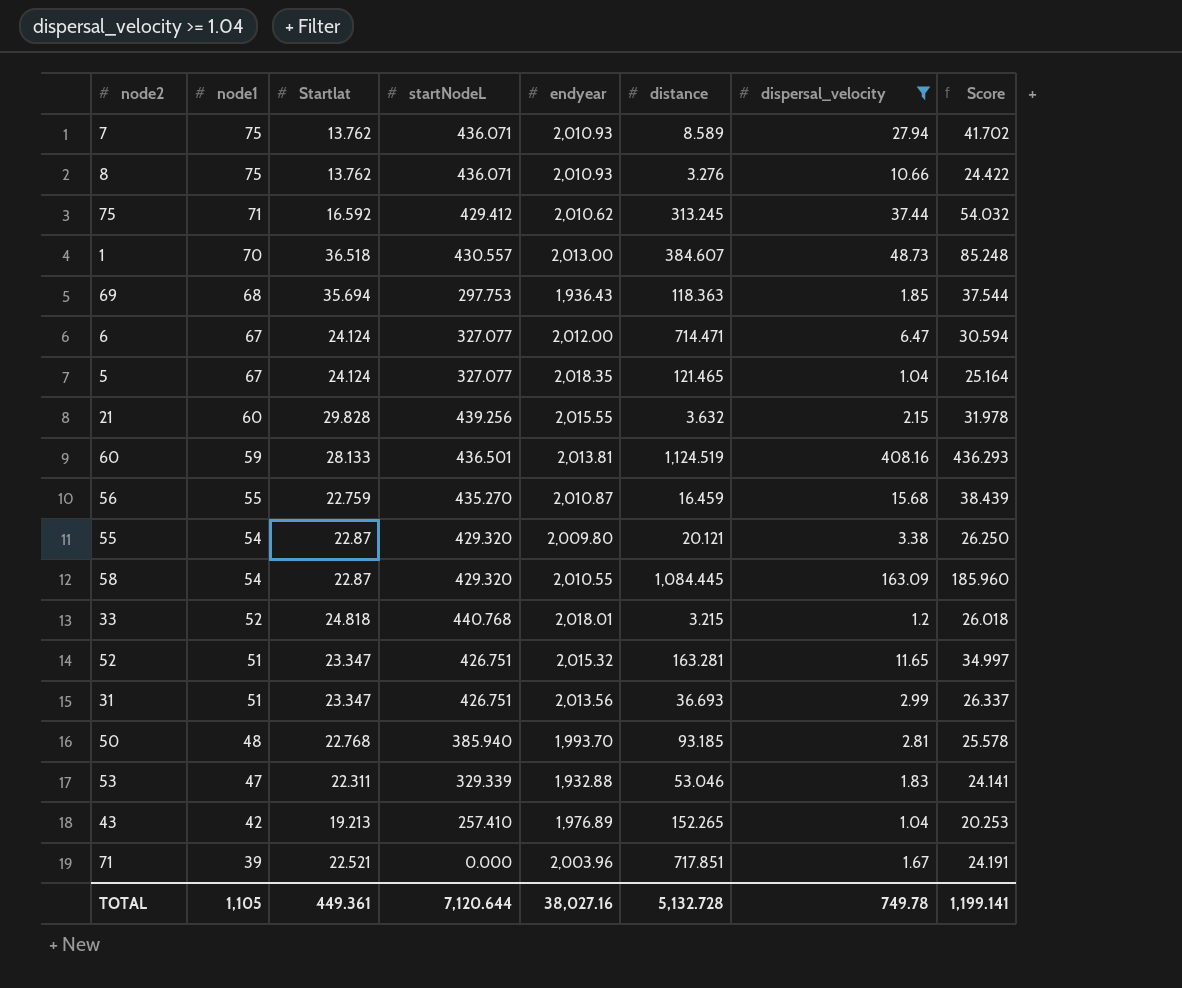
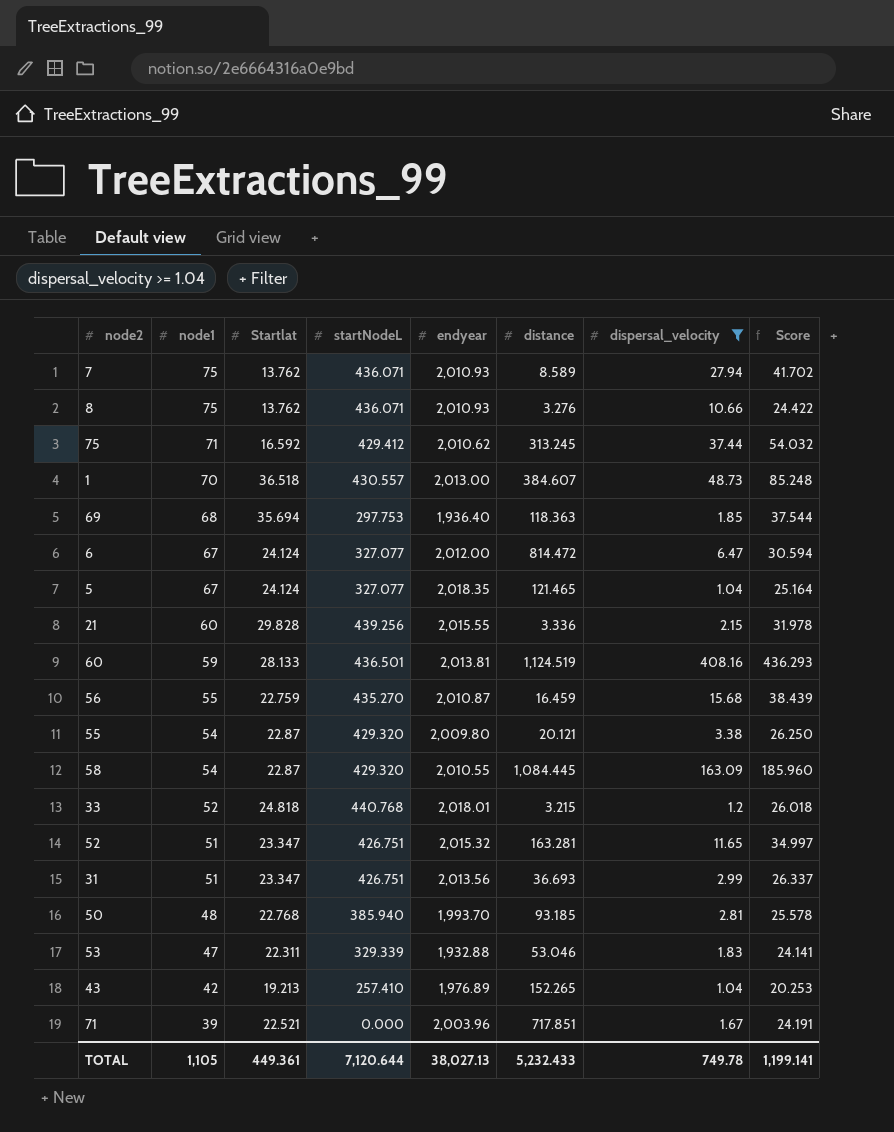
69 | endyear: 1,936.43 -> 1,936.40
6 | distance: 714.471 -> 814.472
21 | distance: 3.632 -> 3.336
TOTAL | endyear: 38,027.16 -> 38,027.13
TOTAL | distance: 5,132.728 -> 5,232.433

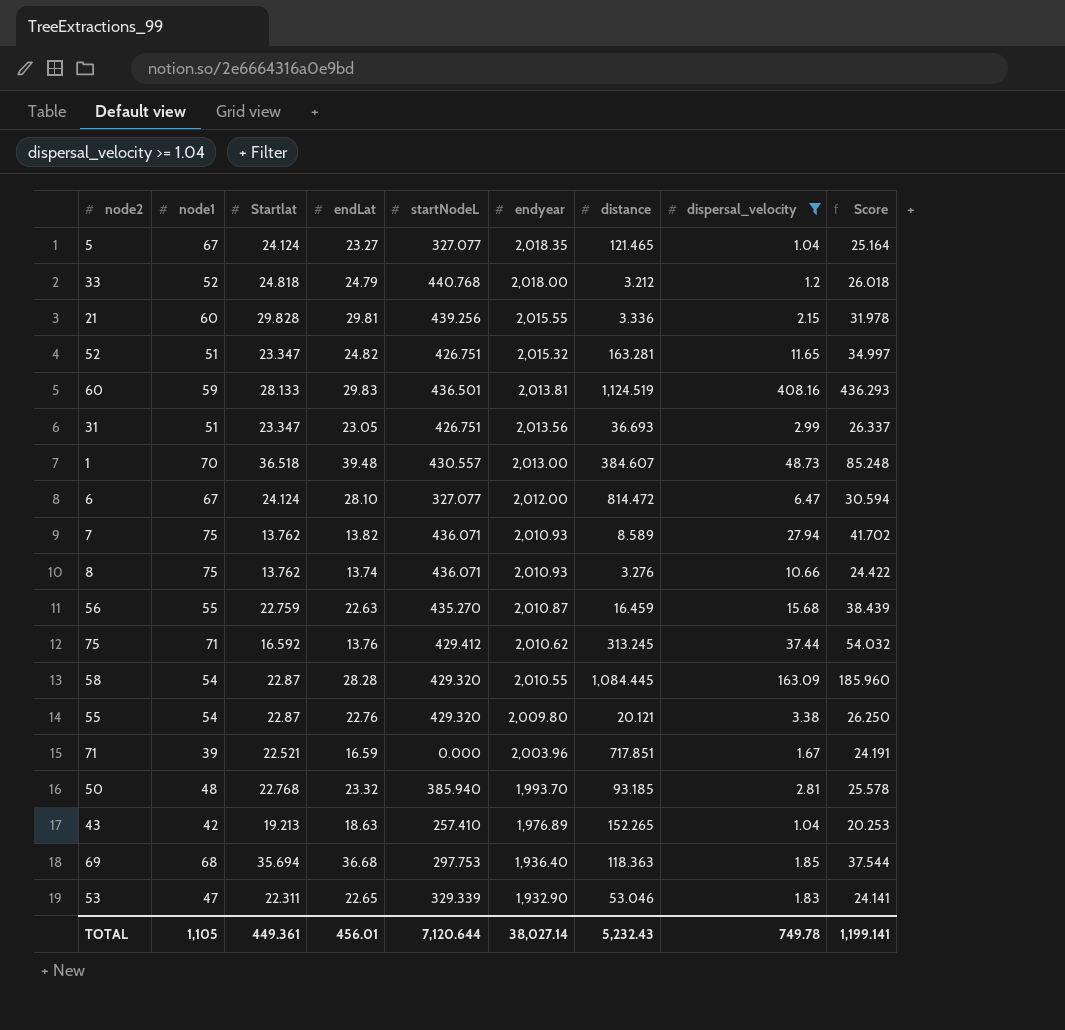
row order: node1 descending -> endyear descending
column endLat | position: none -> 4
33 | endyear: 2,018.01 -> 2,018.00
33 | distance: 3.215 -> 3.212
53 | endyear: 1,932.88 -> 1,932.90
TOTAL | endyear: 38,027.13 -> 38,027.14
TOTAL | distance: 5,232.433 -> 5,232.43

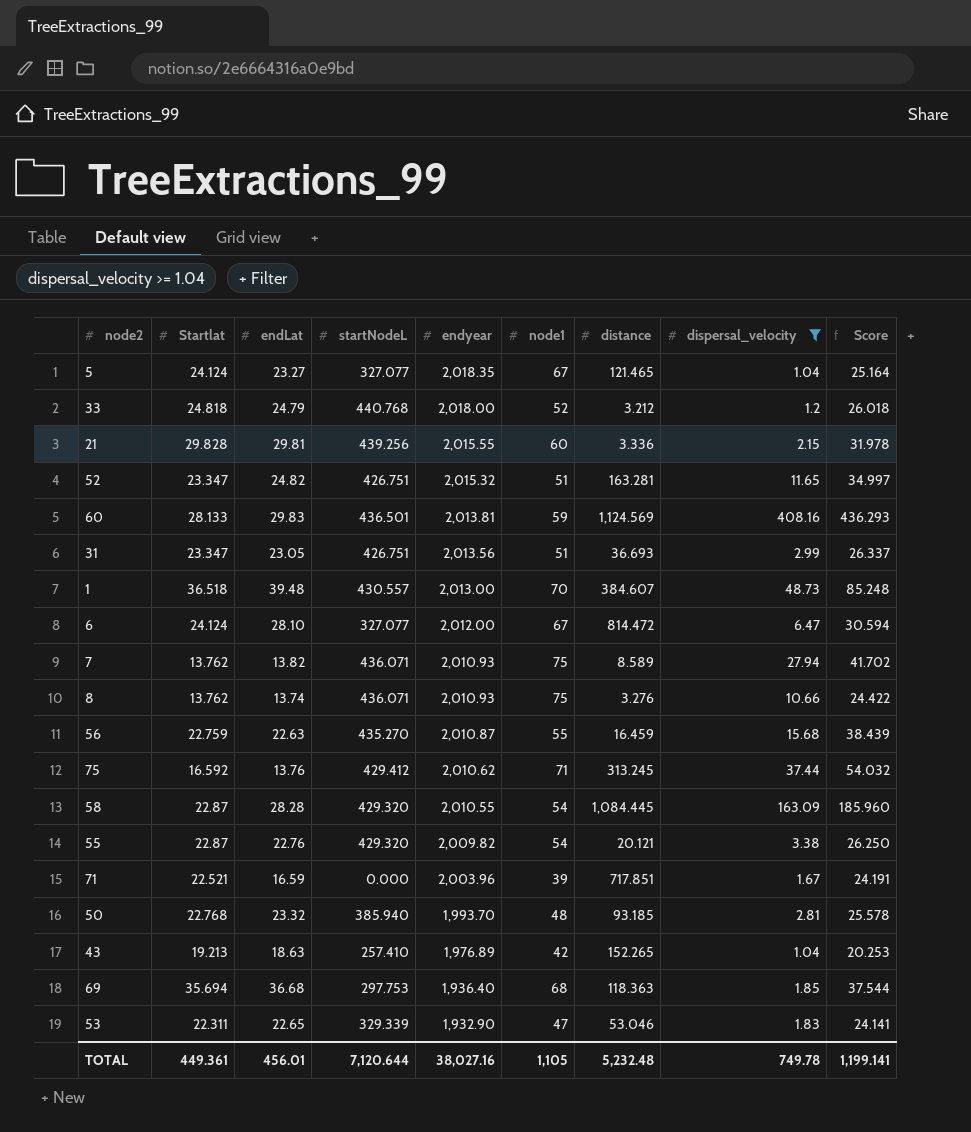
column node1 | position: 2 -> 6
60 | distance: 1,124.519 -> 1,124.569
55 | endyear: 2,009.80 -> 2,009.82
TOTAL | endyear: 38,027.14 -> 38,027.16
TOTAL | distance: 5,232.43 -> 5,232.48

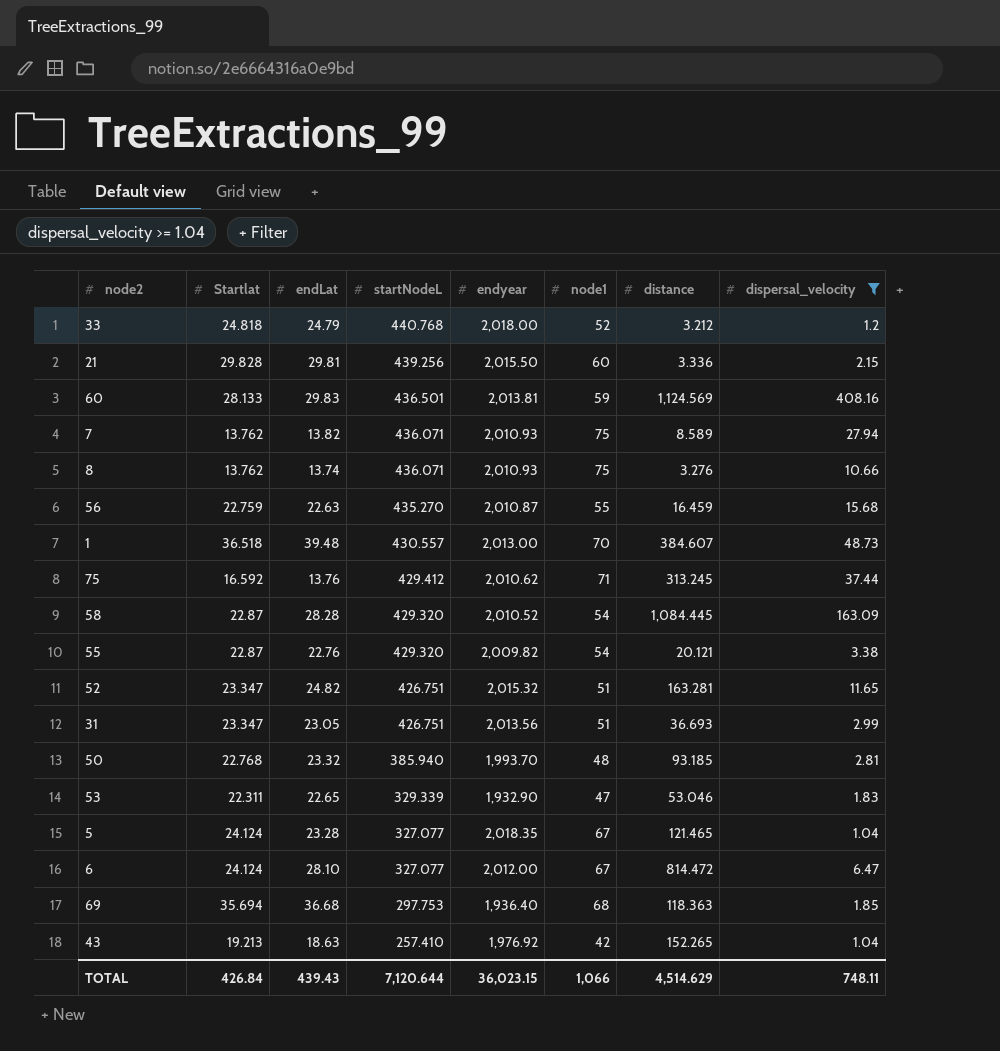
row order: endyear descending -> startNodeL descending
column Score | formula: [Startlat] + [dispersal_velocity] -> none
row 71: 22.521 | 16.59 | 0.000 | 2,003.96 | 39 | 717.851 | 1.67 | 24.191 -> none
21 | endyear: 2,015.55 -> 2,015.50
58 | endyear: 2,010.55 -> 2,010.52
5 | endLat: 23.27 -> 23.28
43 | endyear: 1,976.89 -> 1,976.92
TOTAL | Startlat: 449.361 -> 426.84
TOTAL | endLat: 456.01 -> 439.43
TOTAL | endyear: 38,027.16 -> 36,023.15
TOTAL | node1: 1,105 -> 1,066
TOTAL | distance: 5,232.48 -> 4,514.629
TOTAL | dispersal_velocity: 749.78 -> 748.11

